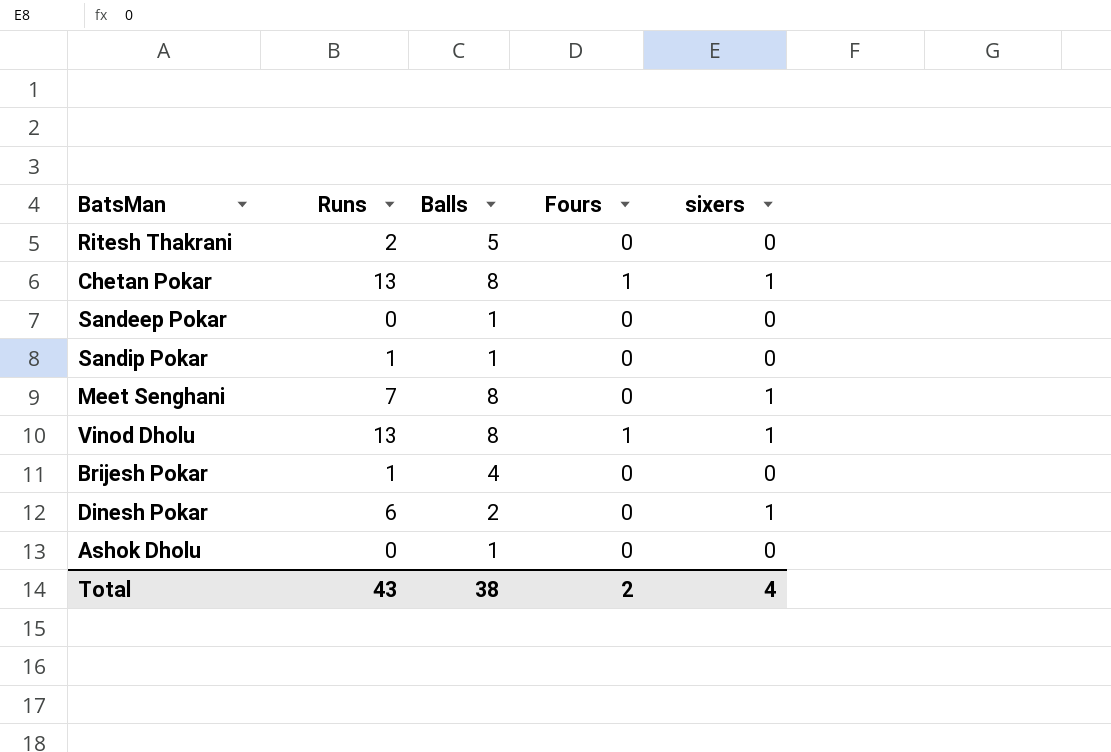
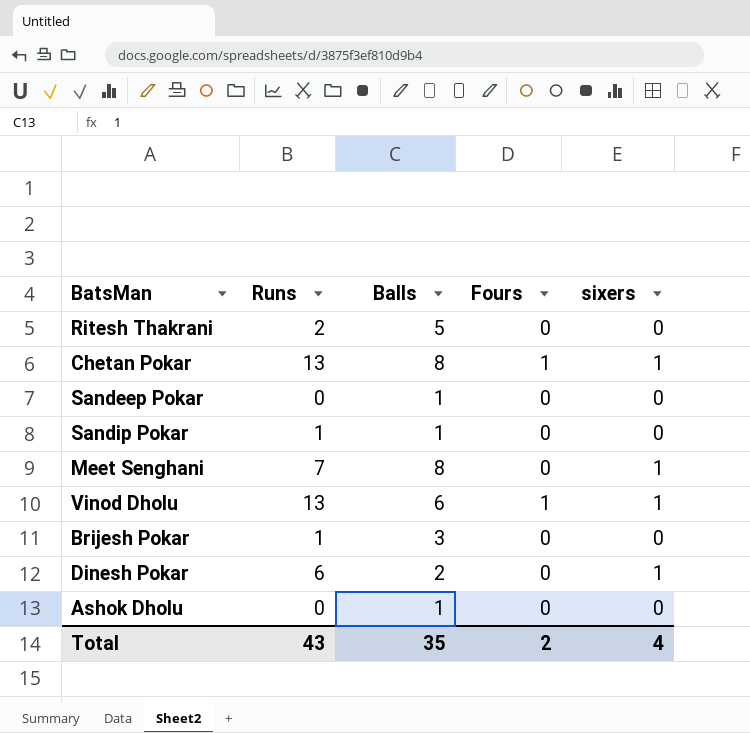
Vinod Dholu | Balls: 8 -> 6
Brijesh Pokar | Balls: 4 -> 3
Total | Balls: 38 -> 35

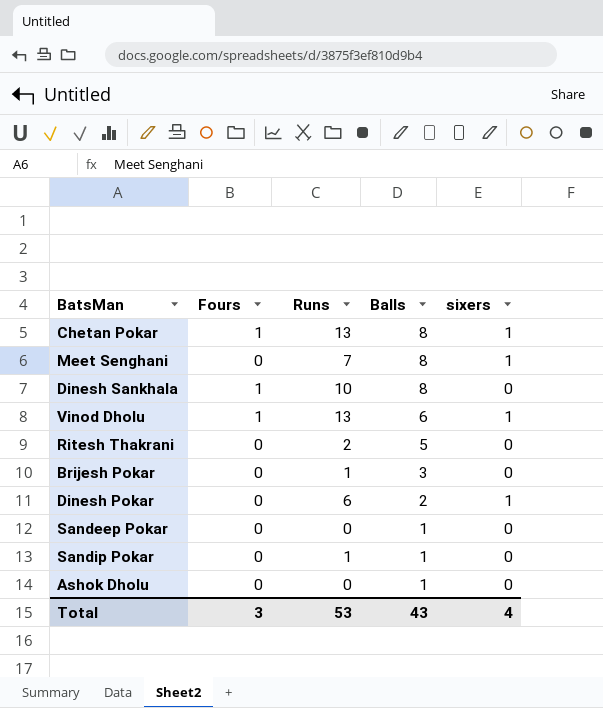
row order: none -> Balls descending
column Fours | position: 4 -> 2
row Dinesh Sankhala: none -> 1 | 10 | 8 | 0
Total | Fours: 2 -> 3
Total | Runs: 43 -> 53
Total | Balls: 35 -> 43

